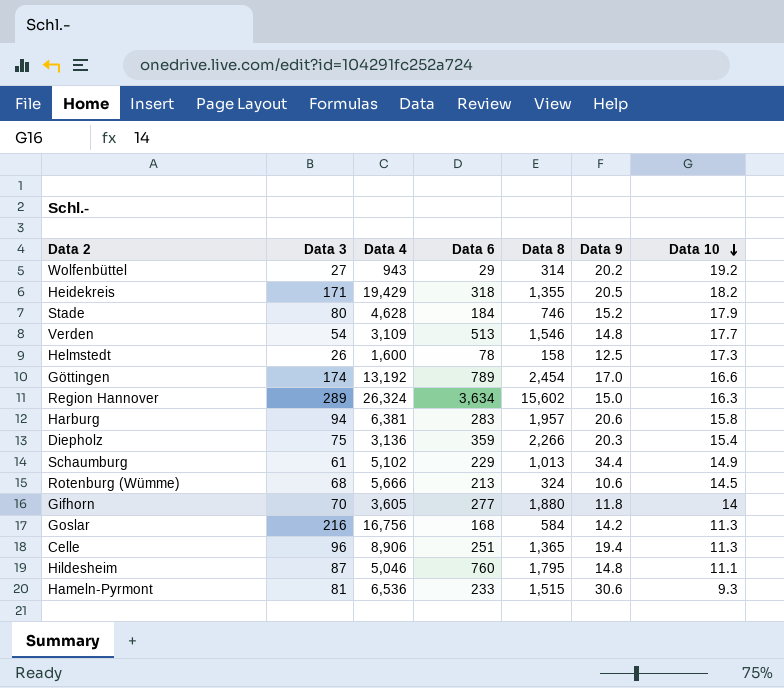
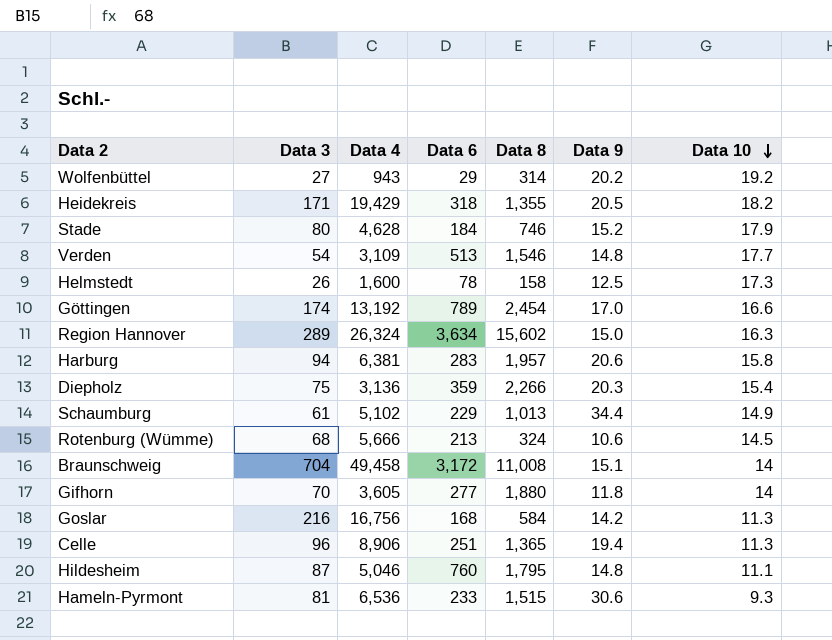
row Braunschweig: none -> 704 | 49,458 | 3,172 | 11,008 | 15.1 | 14

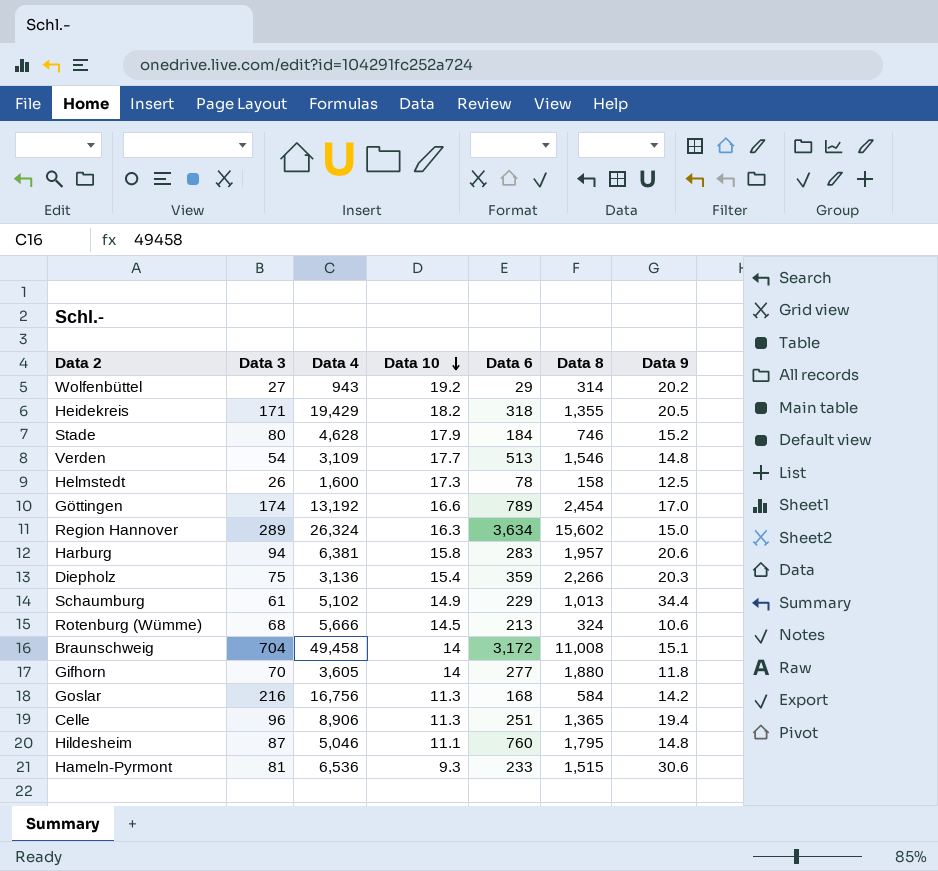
column Data 10 | position: 7 -> 4

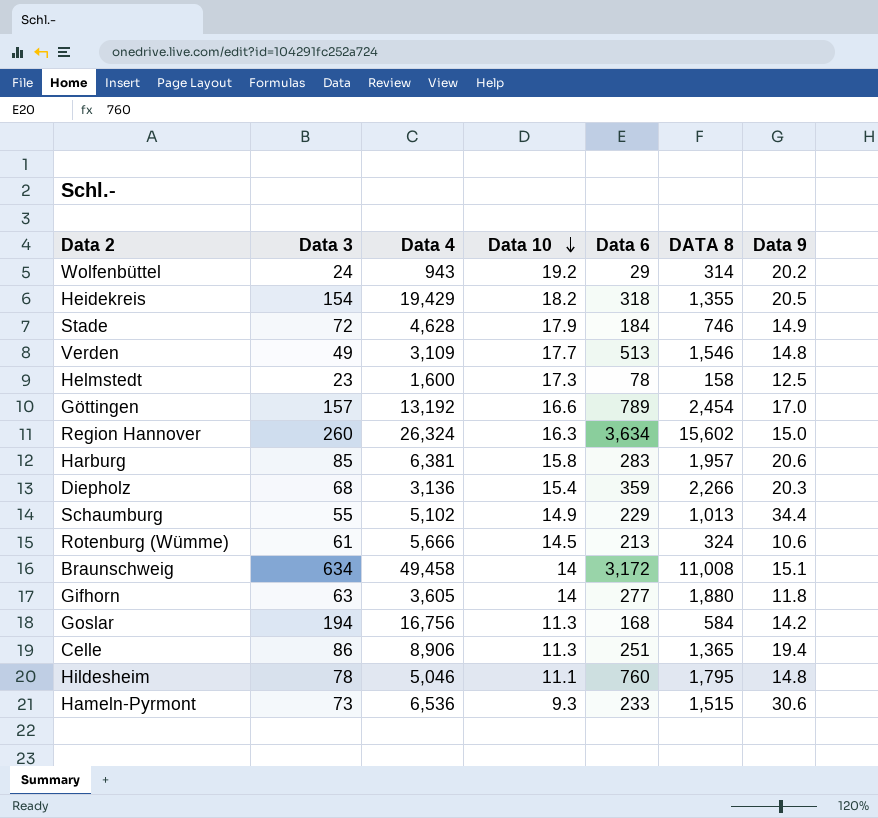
column name: Data 8 -> DATA 8
Wolfenbüttel | Data 3: 27 -> 24
Heidekreis | Data 3: 171 -> 154
Stade | Data 3: 80 -> 72
Stade | Data 9: 15.2 -> 14.9
Verden | Data 3: 54 -> 49
Helmstedt | Data 3: 26 -> 23
Göttingen | Data 3: 174 -> 157
Region Hannover | Data 3: 289 -> 260
Harburg | Data 3: 94 -> 85
Diepholz | Data 3: 75 -> 68
Schaumburg | Data 3: 61 -> 55
Rotenburg (Wümme) | Data 3: 68 -> 61
Braunschweig | Data 3: 704 -> 634
Gifhorn | Data 3: 70 -> 63
Goslar | Data 3: 216 -> 194
Celle | Data 3: 96 -> 86
Hildesheim | Data 3: 87 -> 78
Hameln-Pyrmont | Data 3: 81 -> 73

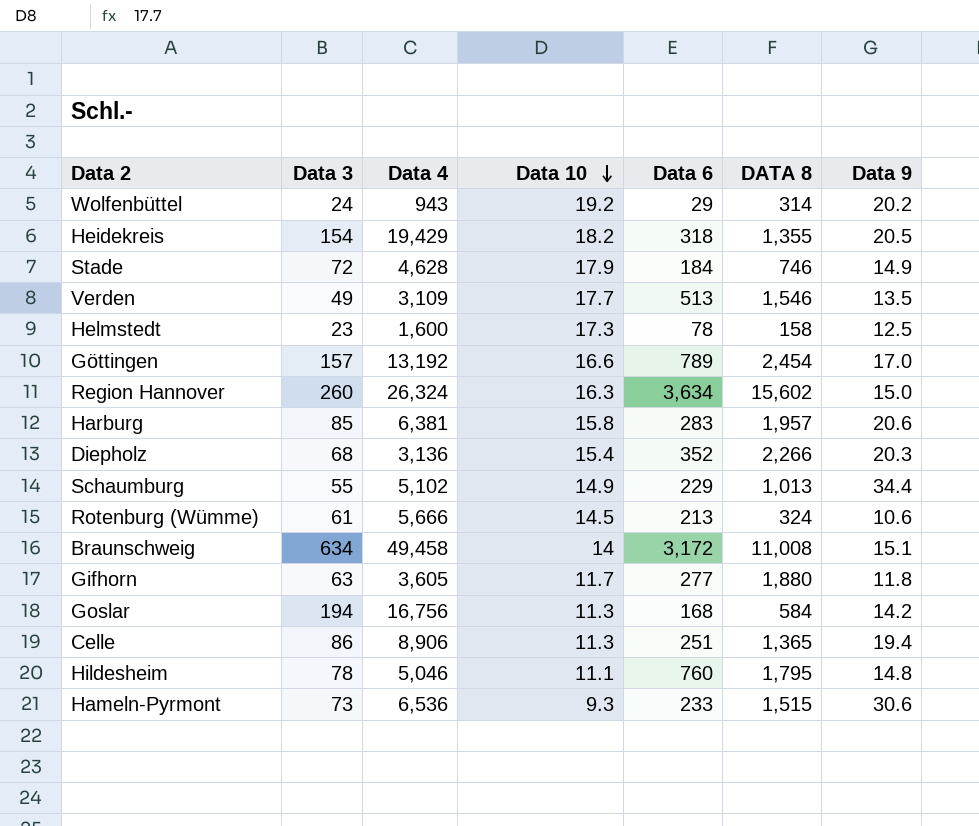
Verden | Data 9: 14.8 -> 13.5
Diepholz | Data 6: 359 -> 352
Gifhorn | Data 10: 14 -> 11.7

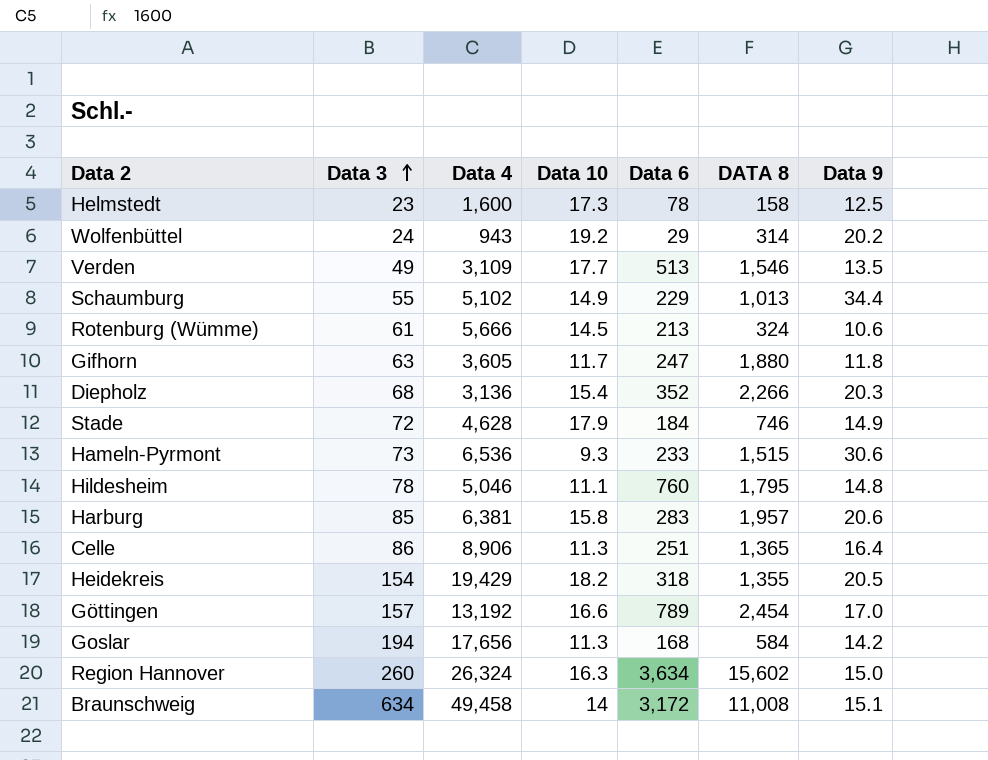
row order: Data 10 descending -> Data 3 ascending
Gifhorn | Data 6: 277 -> 247
Celle | Data 9: 19.4 -> 16.4
Goslar | Data 4: 16,756 -> 17,656

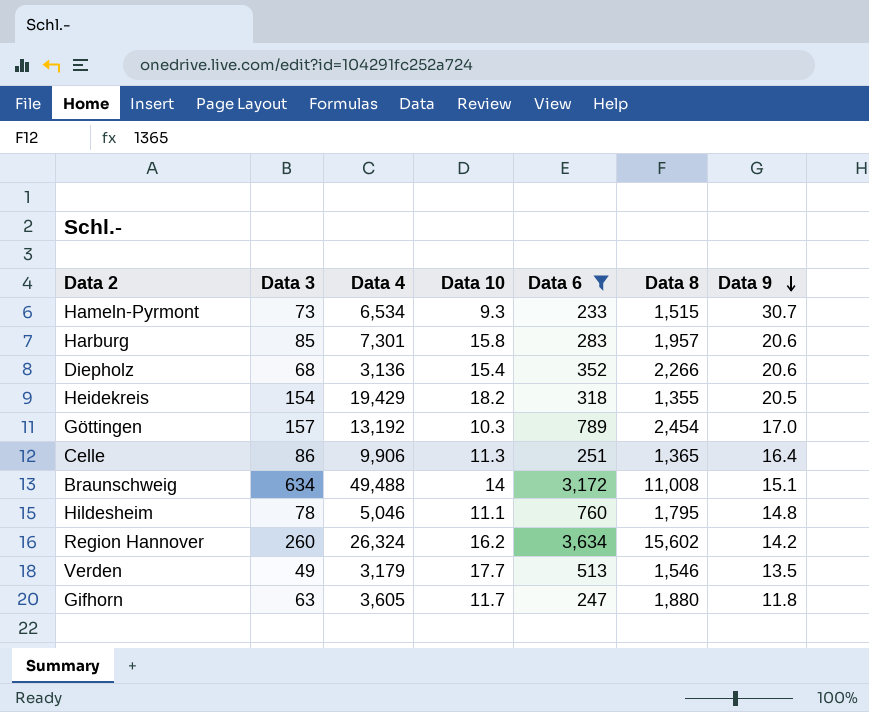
filter: none -> Data 6 >= 233
row order: Data 3 ascending -> Data 9 descending
column name: DATA 8 -> Data 8
Hameln-Pyrmont | Data 4: 6,536 -> 6,534
Hameln-Pyrmont | Data 9: 30.6 -> 30.7
Harburg | Data 4: 6,381 -> 7,301
Diepholz | Data 9: 20.3 -> 20.6
Göttingen | Data 10: 16.6 -> 10.3
Celle | Data 4: 8,906 -> 9,906
Braunschweig | Data 4: 49,458 -> 49,488
Region Hannover | Data 10: 16.3 -> 16.2
Region Hannover | Data 9: 15.0 -> 14.2
Verden | Data 4: 3,109 -> 3,179

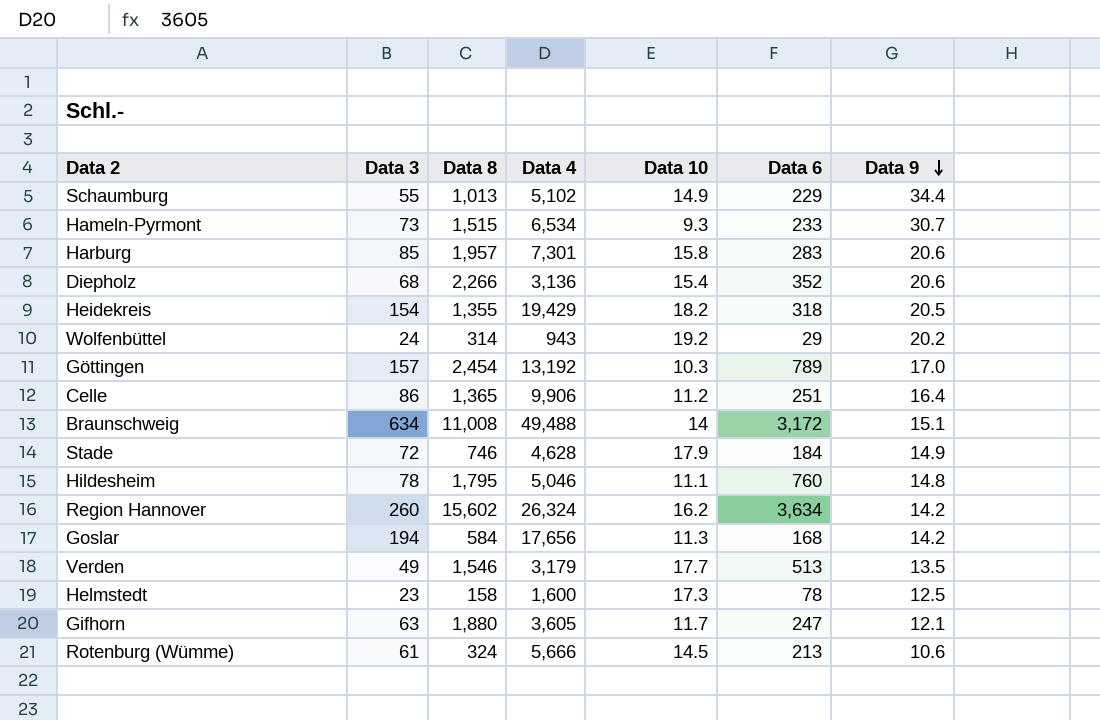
filter: Data 6 >= 233 -> none
column Data 8 | position: 6 -> 3
Celle | Data 10: 11.3 -> 11.2
Gifhorn | Data 9: 11.8 -> 12.1

